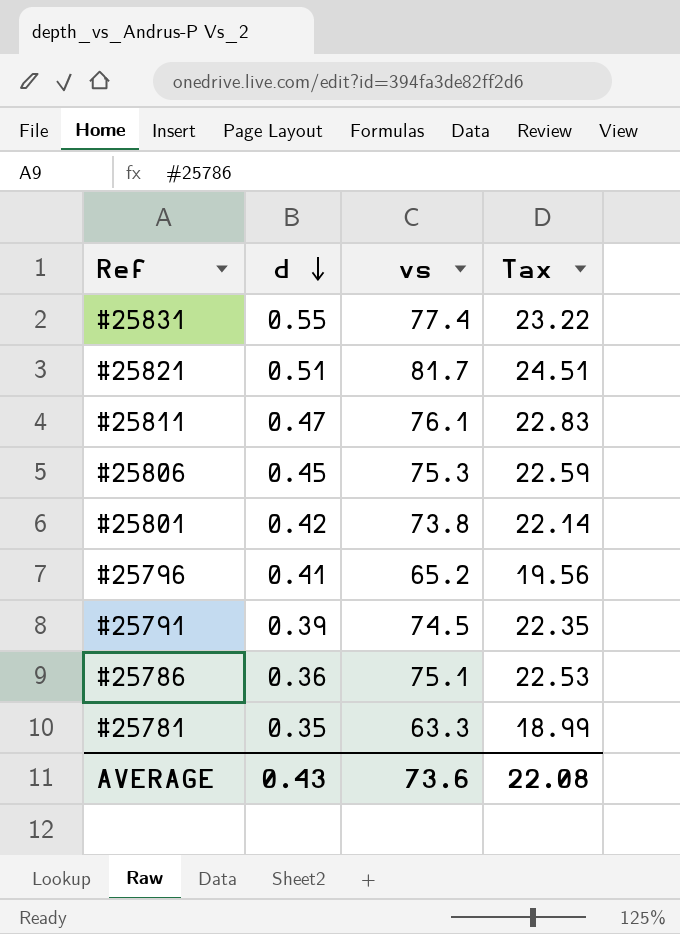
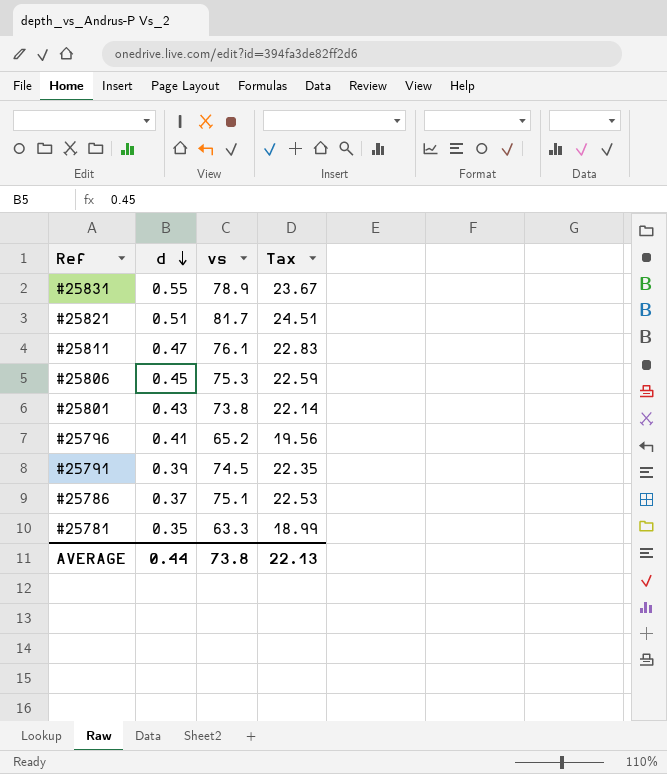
#25831 | vs: 77.4 -> 78.9
#25831 | Tax: 23.22 -> 23.67
#25801 | d: 0.42 -> 0.43
#25786 | d: 0.36 -> 0.37
AVERAGE | d: 0.43 -> 0.44
AVERAGE | vs: 73.6 -> 73.8
AVERAGE | Tax: 22.08 -> 22.13

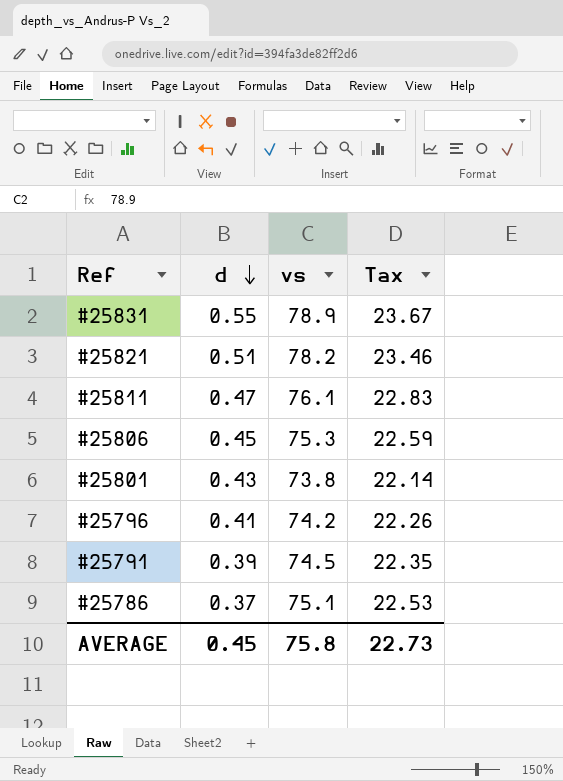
row #25781: 0.35 | 63.3 | 18.99 -> none
#25821 | vs: 81.7 -> 78.2
#25821 | Tax: 24.51 -> 23.46
#25796 | vs: 65.2 -> 74.2
#25796 | Tax: 19.56 -> 22.26
AVERAGE | d: 0.44 -> 0.45
AVERAGE | vs: 73.8 -> 75.8
AVERAGE | Tax: 22.13 -> 22.73

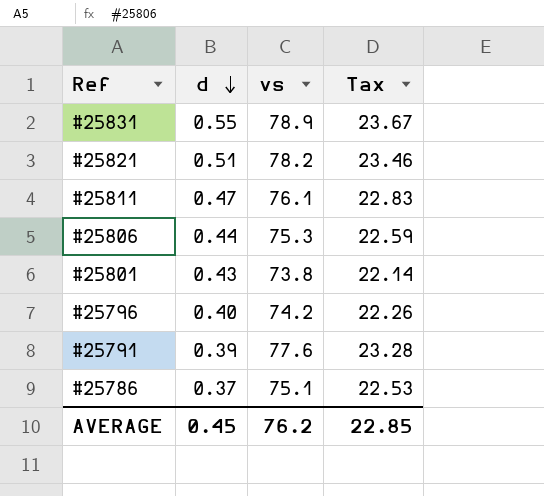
#25806 | d: 0.45 -> 0.44
#25796 | d: 0.41 -> 0.40
#25791 | vs: 74.5 -> 77.6
#25791 | Tax: 22.35 -> 23.28
AVERAGE | vs: 75.8 -> 76.2
AVERAGE | Tax: 22.73 -> 22.85

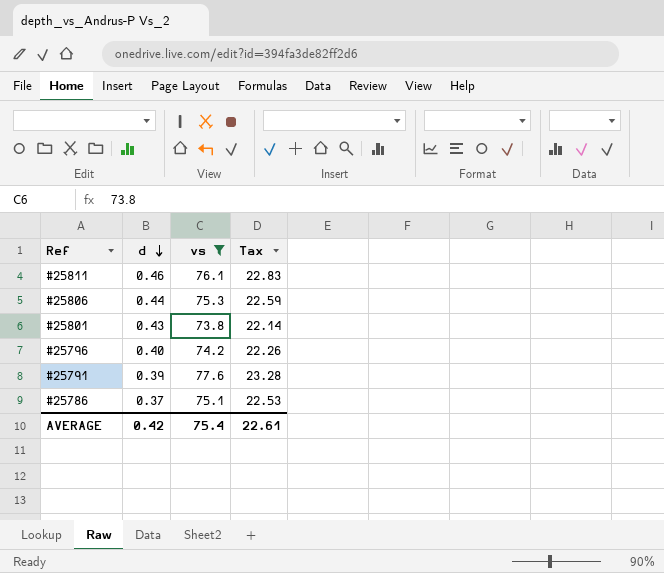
filter: none -> vs <= 77.6
#25811 | d: 0.47 -> 0.46
AVERAGE | d: 0.45 -> 0.42
AVERAGE | vs: 76.2 -> 75.4
AVERAGE | Tax: 22.85 -> 22.61

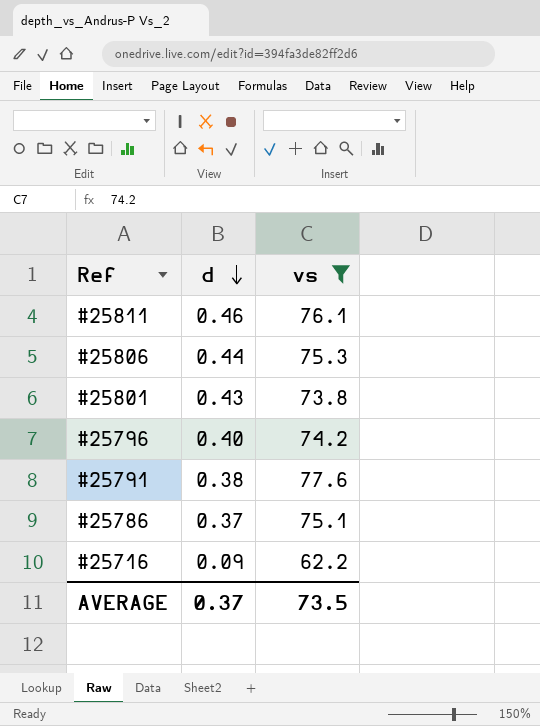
column Tax | formula: [vs] * 0.3 -> none
#25791 | d: 0.39 -> 0.38
row #25716: none -> 0.09 | 62.2
AVERAGE | d: 0.42 -> 0.37
AVERAGE | vs: 75.4 -> 73.5

